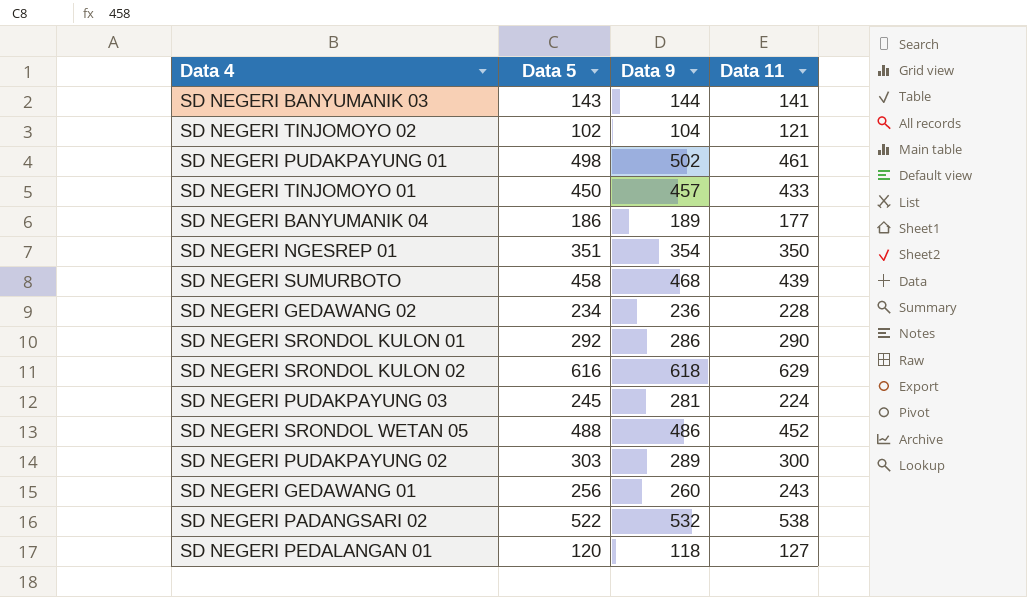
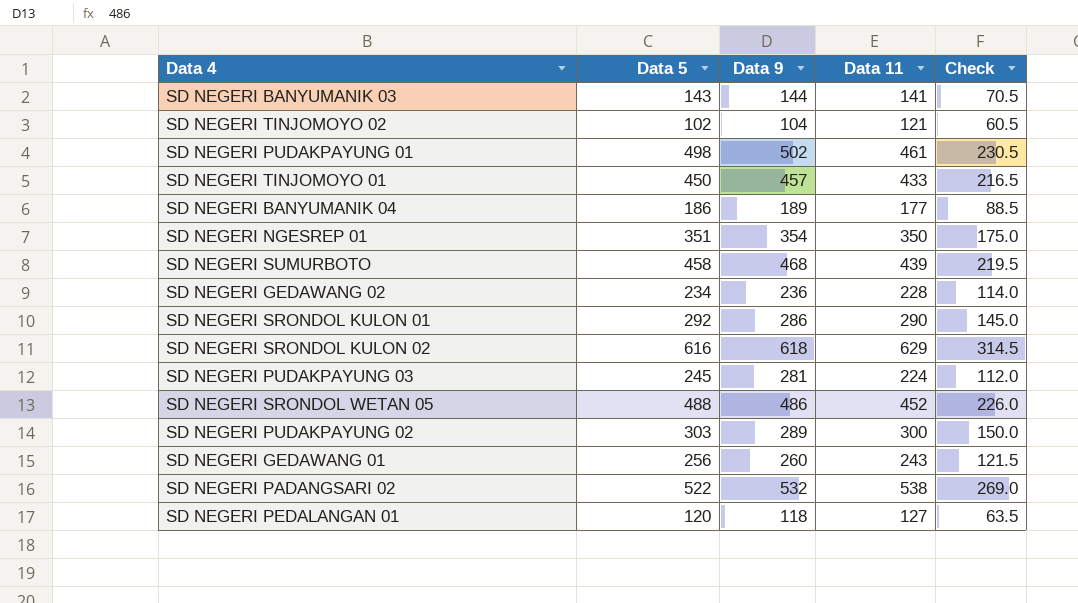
column Check | formula: none -> [Data 11] * 0.5

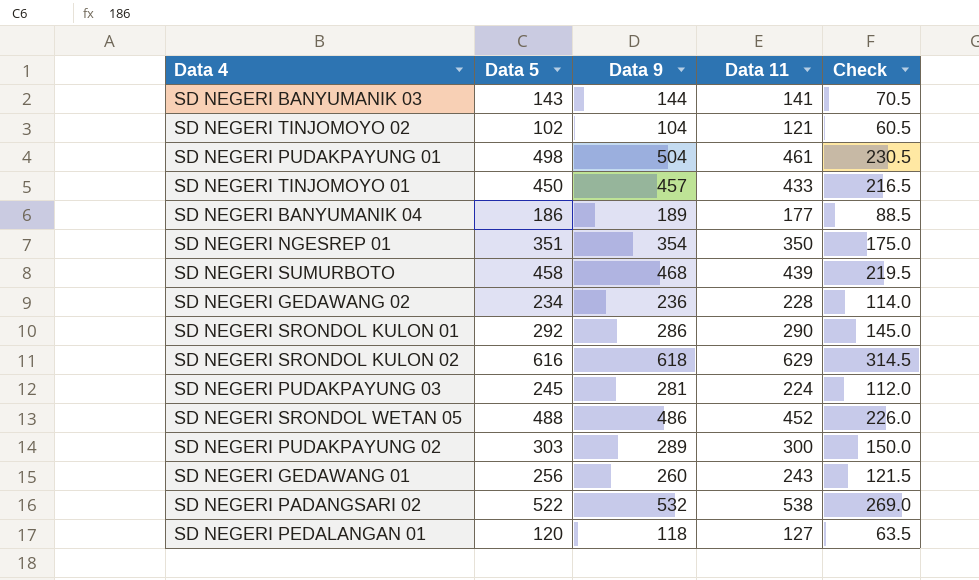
SD NEGERI PUDAKPAYUNG 01 | Data 9: 502 -> 504

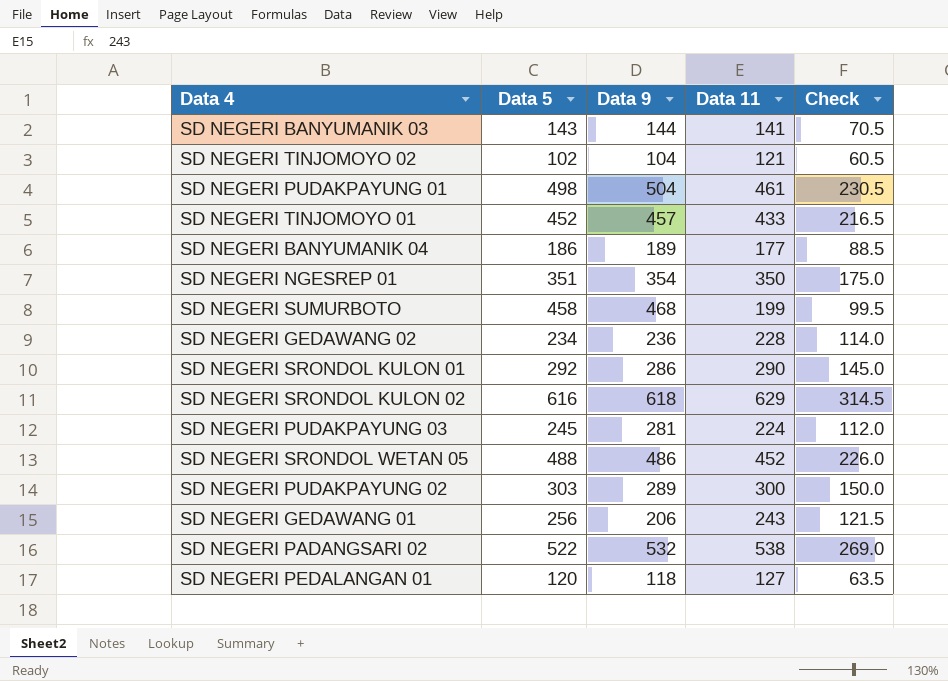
SD NEGERI TINJOMOYO 01 | Data 5: 450 -> 452
SD NEGERI SUMURBOTO | Data 11: 439 -> 199
SD NEGERI SUMURBOTO | Check: 219.5 -> 99.5
SD NEGERI GEDAWANG 01 | Data 9: 260 -> 206

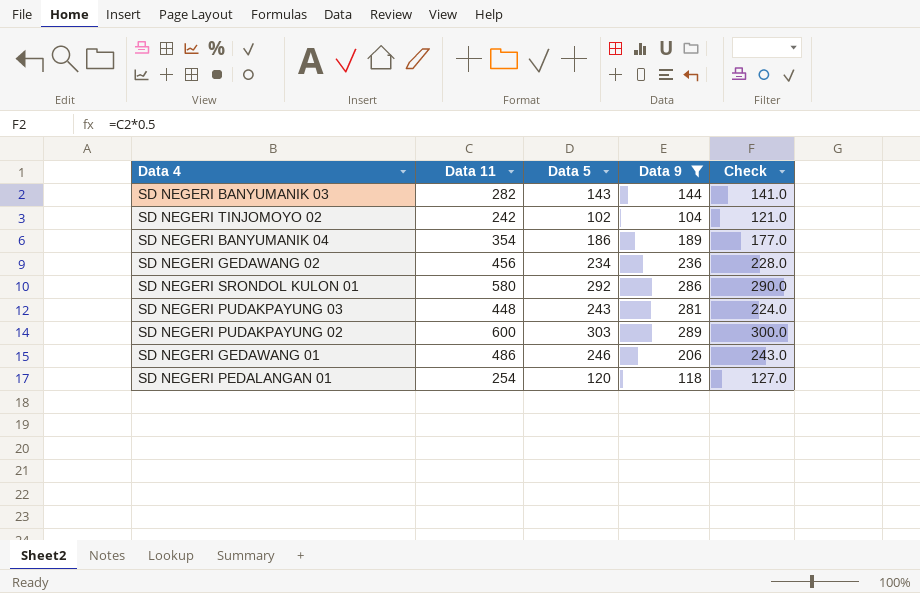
filter: none -> Data 9 <= 289
column Data 11 | position: 4 -> 2
SD NEGERI BANYUMANIK 03 | Data 11: 141 -> 282
SD NEGERI BANYUMANIK 03 | Check: 70.5 -> 141.0
SD NEGERI TINJOMOYO 02 | Data 11: 121 -> 242
SD NEGERI TINJOMOYO 02 | Check: 60.5 -> 121.0
SD NEGERI BANYUMANIK 04 | Data 11: 177 -> 354
SD NEGERI BANYUMANIK 04 | Check: 88.5 -> 177.0
SD NEGERI GEDAWANG 02 | Data 11: 228 -> 456
SD NEGERI GEDAWANG 02 | Check: 114.0 -> 228.0
SD NEGERI SRONDOL KULON 01 | Data 11: 290 -> 580
SD NEGERI SRONDOL KULON 01 | Check: 145.0 -> 290.0
SD NEGERI PUDAKPAYUNG 03 | Data 11: 224 -> 448
SD NEGERI PUDAKPAYUNG 03 | Data 5: 245 -> 243
SD NEGERI PUDAKPAYUNG 03 | Check: 112.0 -> 224.0
SD NEGERI PUDAKPAYUNG 02 | Data 11: 300 -> 600
SD NEGERI PUDAKPAYUNG 02 | Check: 150.0 -> 300.0
SD NEGERI GEDAWANG 01 | Data 11: 243 -> 486
SD NEGERI GEDAWANG 01 | Data 5: 256 -> 246
SD NEGERI GEDAWANG 01 | Check: 121.5 -> 243.0
SD NEGERI PEDALANGAN 01 | Data 11: 127 -> 254
SD NEGERI PEDALANGAN 01 | Check: 63.5 -> 127.0

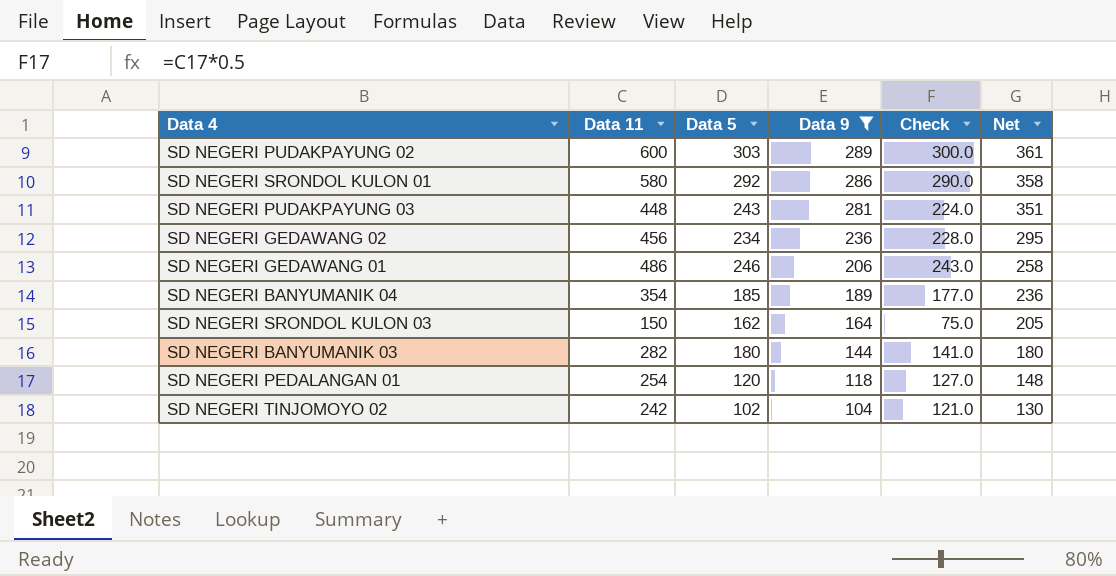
row order: none -> Data 9 descending
column Net | formula: none -> [Data 9] * 1.25
SD NEGERI BANYUMANIK 04 | Data 5: 186 -> 185
row SD NEGERI SRONDOL KULON 03: none -> 150 | 162 | 164 | 75.0 | 205
SD NEGERI BANYUMANIK 03 | Data 5: 143 -> 180

